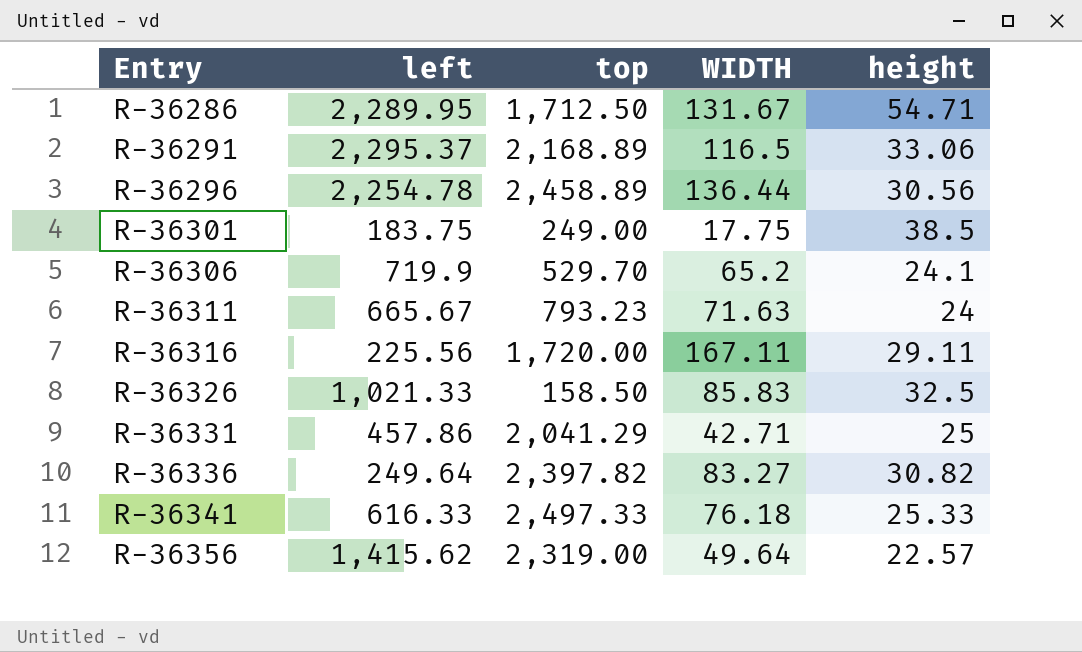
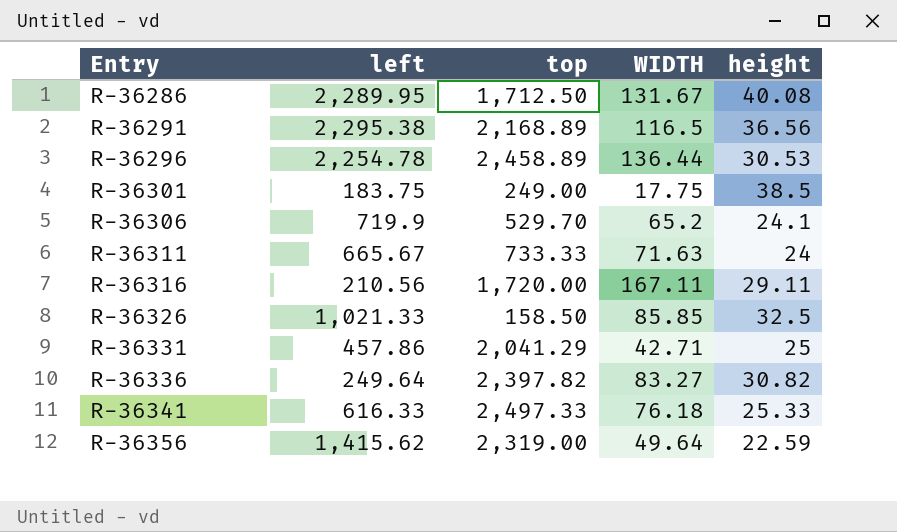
R-36286 | height: 54.71 -> 40.08
R-36291 | left: 2,295.37 -> 2,295.38
R-36291 | height: 33.06 -> 36.56
R-36296 | height: 30.56 -> 30.53
R-36311 | top: 793.23 -> 733.33
R-36316 | left: 225.56 -> 210.56
R-36326 | WIDTH: 85.83 -> 85.85
R-36356 | height: 22.57 -> 22.59

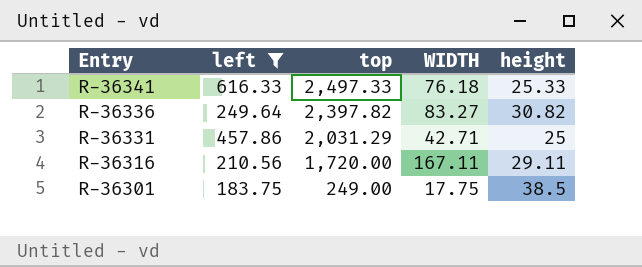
filter: none -> left <= 616.33
row order: Entry ascending -> Entry descending
R-36331 | top: 2,041.29 -> 2,031.29

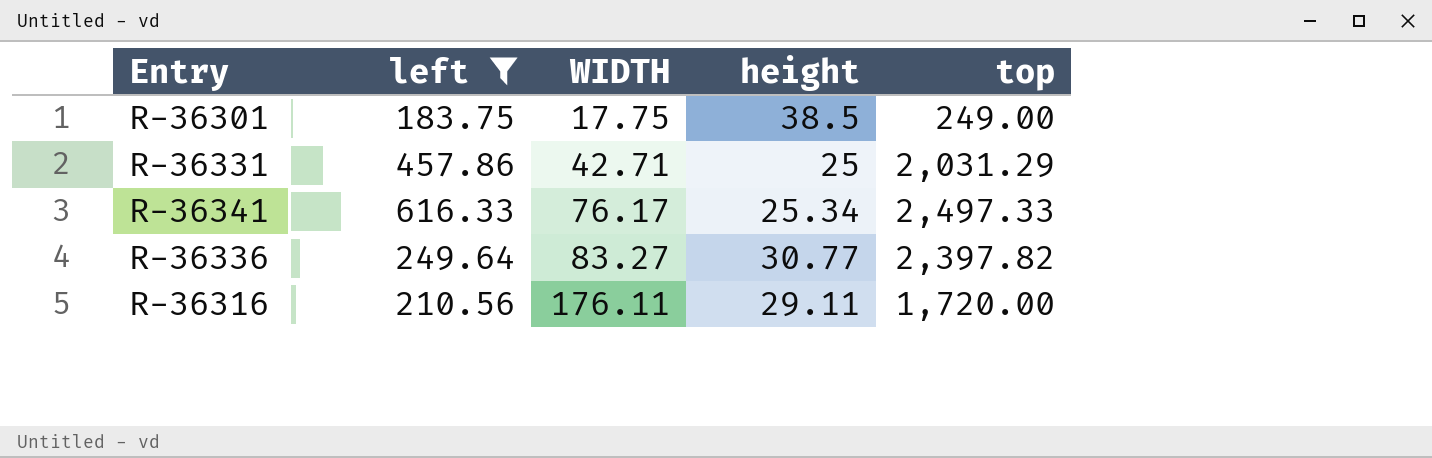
row order: Entry descending -> WIDTH ascending
column top | position: 3 -> 5
R-36341 | WIDTH: 76.18 -> 76.17
R-36341 | height: 25.33 -> 25.34
R-36336 | height: 30.82 -> 30.77
R-36316 | WIDTH: 167.11 -> 176.11

